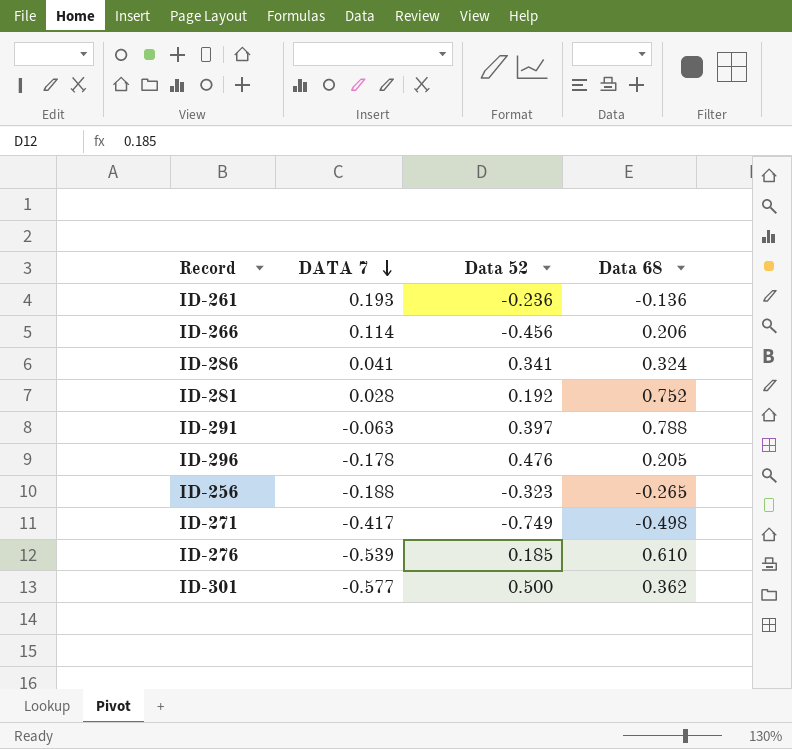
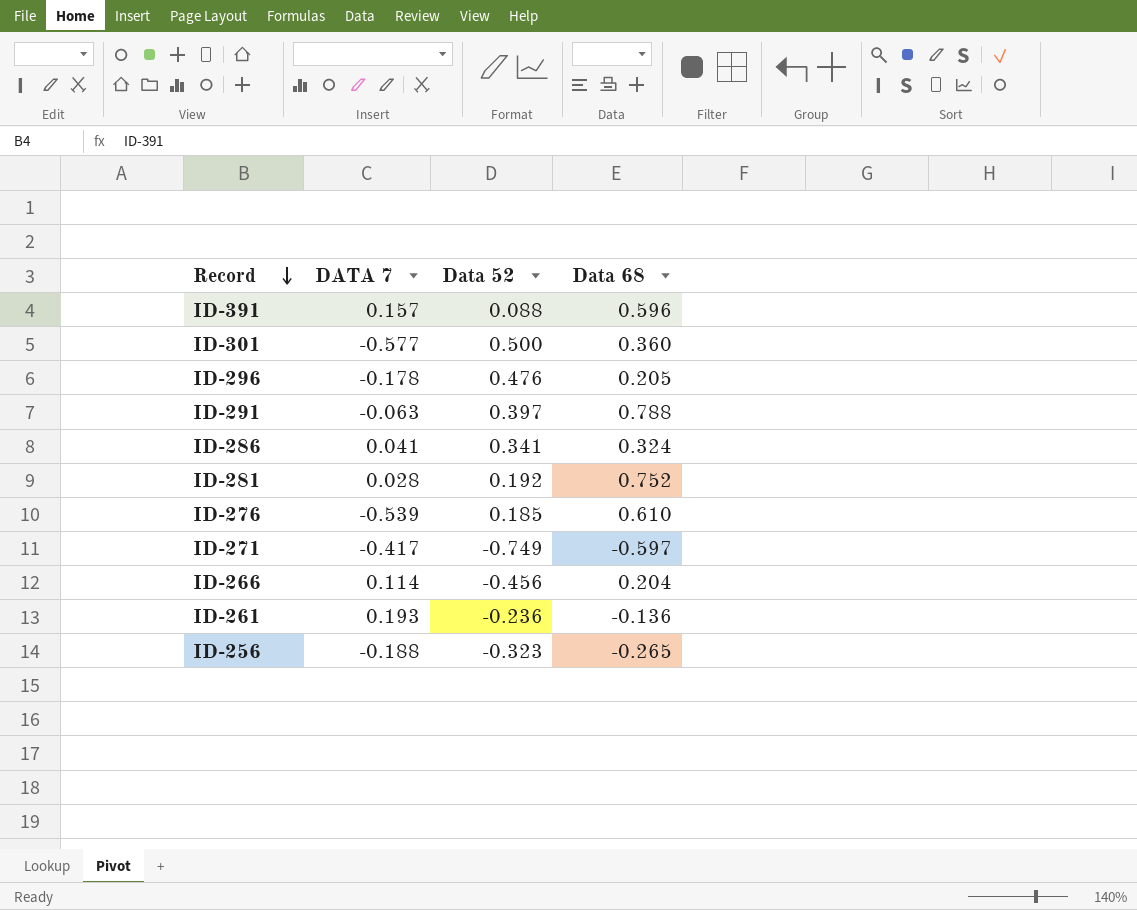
row order: DATA 7 descending -> Record descending
row ID-391: none -> 0.157 | 0.088 | 0.596
ID-301 | Data 68: 0.362 -> 0.360
ID-271 | Data 68: -0.498 -> -0.597
ID-266 | Data 68: 0.206 -> 0.204

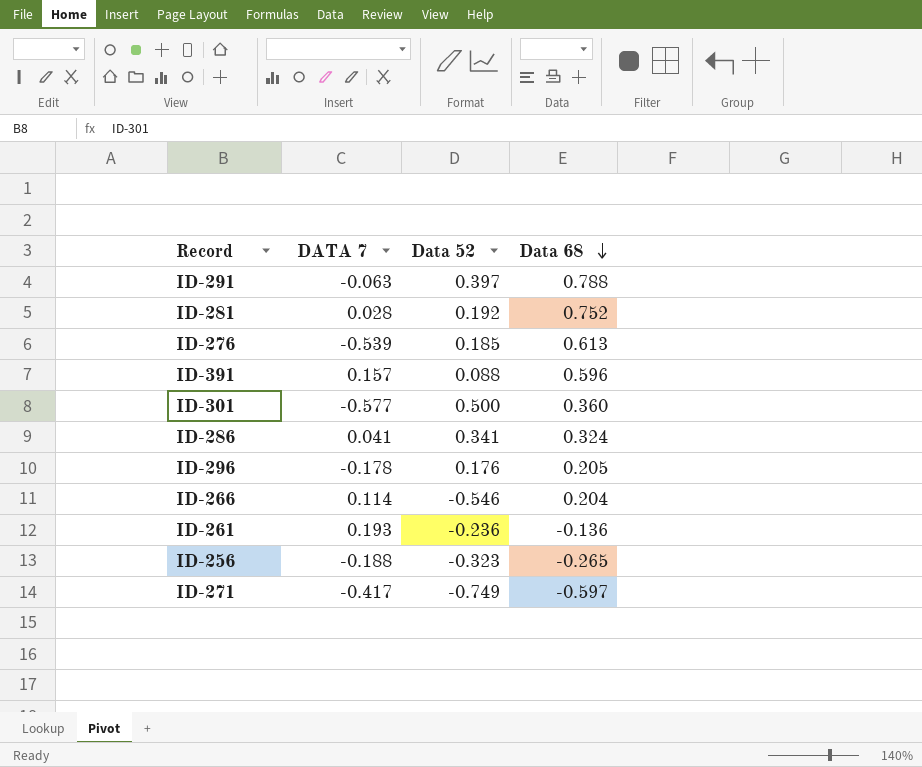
row order: Record descending -> Data 68 descending
ID-276 | Data 68: 0.610 -> 0.613
ID-296 | Data 52: 0.476 -> 0.176
ID-266 | Data 52: -0.456 -> -0.546

